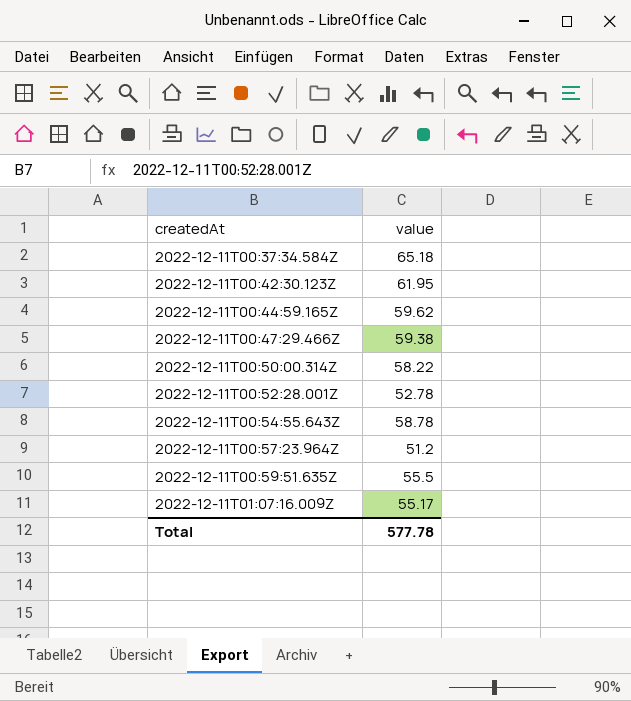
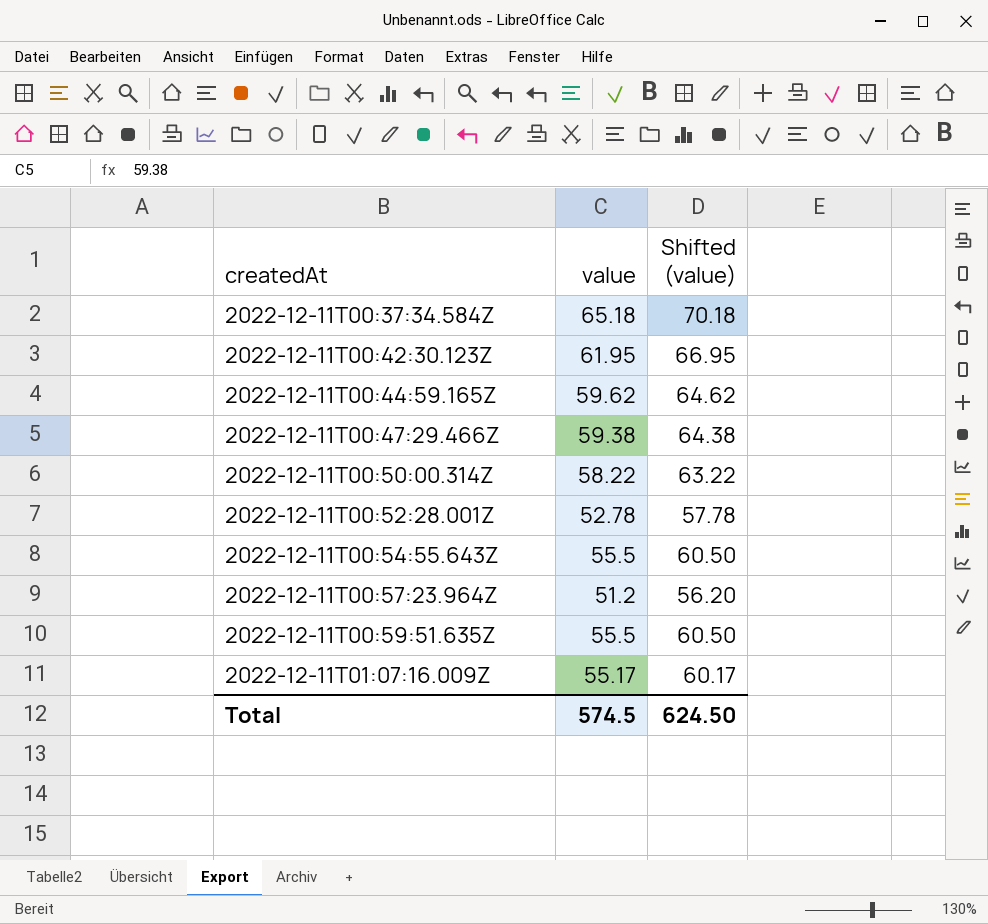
column Shifted (value) | formula: none -> [value] + 5
2022-12-11T00:54:55.643Z | value: 58.78 -> 55.5
Total | value: 577.78 -> 574.5

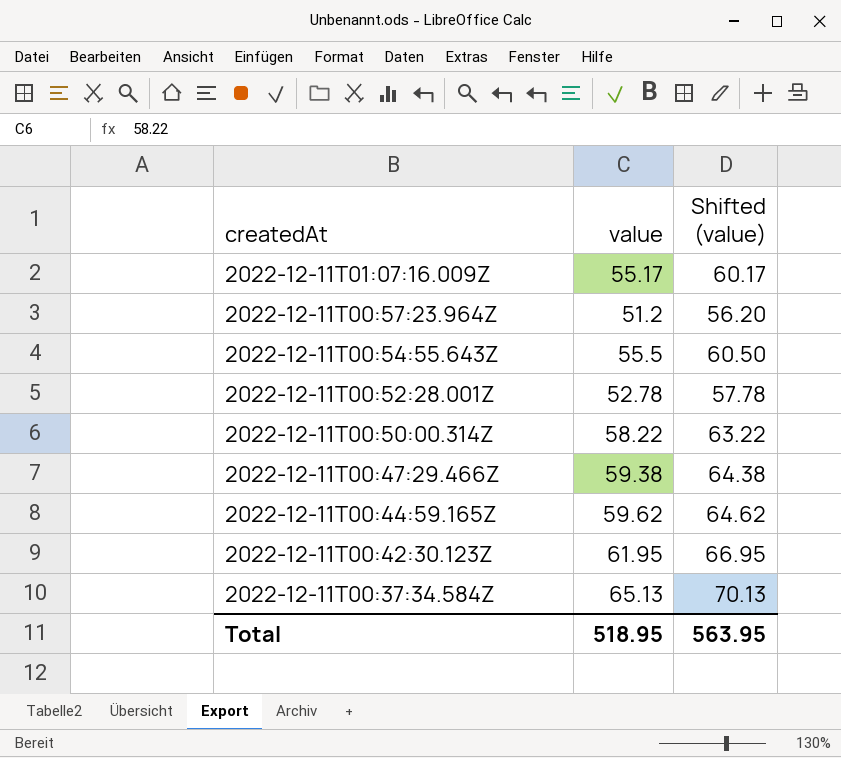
row order: createdAt ascending -> createdAt descending
row 2022-12-11T00:59:51.635Z: 55.5 | 60.50 -> none
2022-12-11T00:37:34.584Z | value: 65.18 -> 65.13
2022-12-11T00:37:34.584Z | Shifted (value): 70.18 -> 70.13
Total | value: 574.5 -> 518.95
Total | Shifted (value): 624.50 -> 563.95

